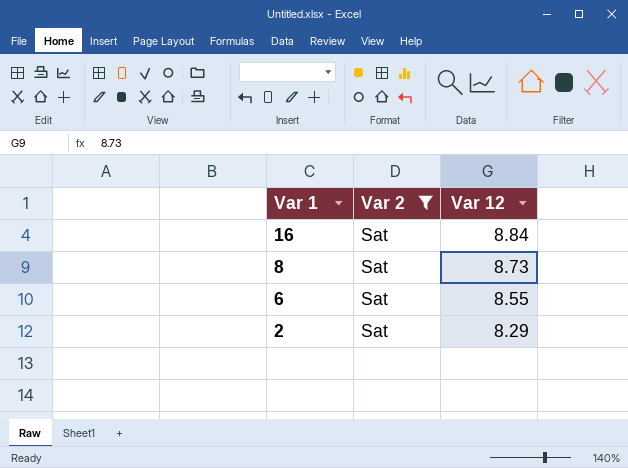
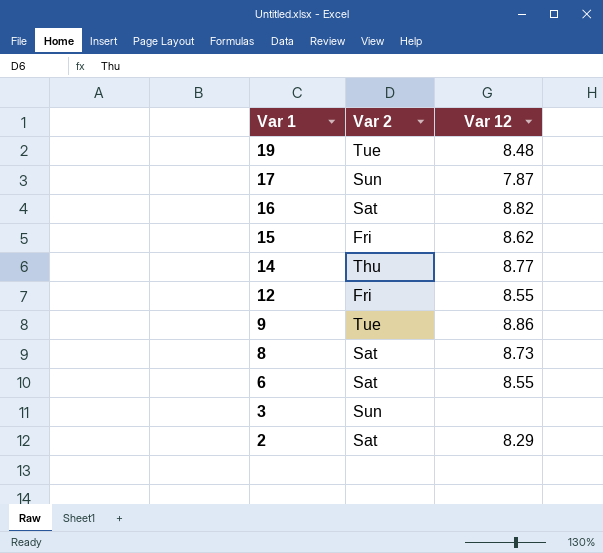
filter: Var 2 = Sat -> none
16 | Var 12: 8.84 -> 8.82

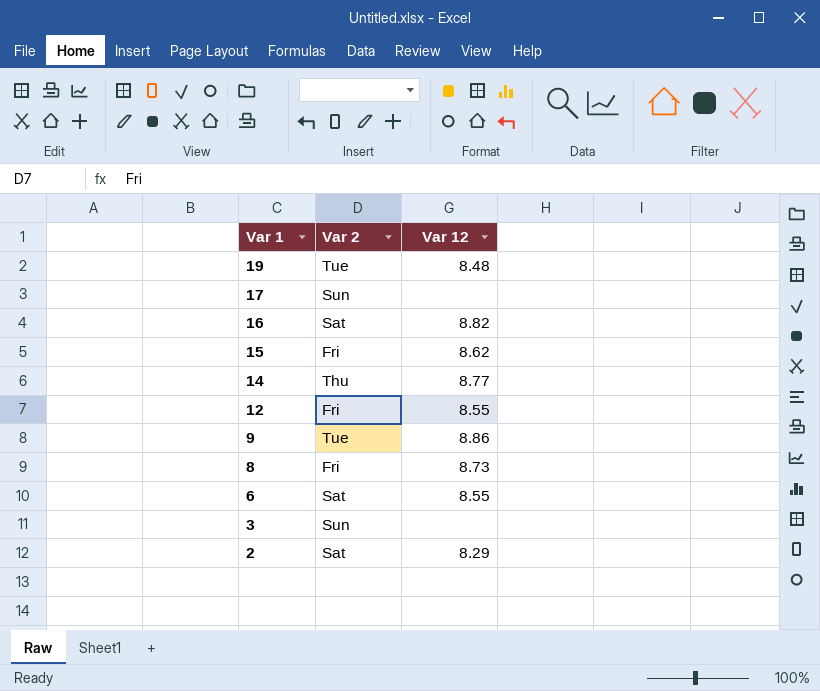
17 | Var 12: 7.87 -> none
8 | Var 2: Sat -> Fri

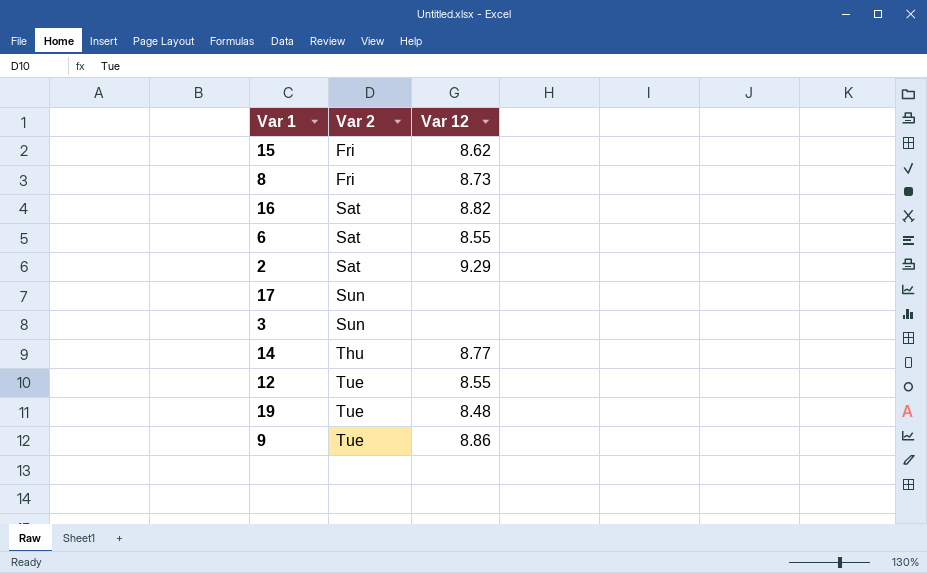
row order: Var 1 descending -> Var 2 ascending
2 | Var 12: 8.29 -> 9.29
12 | Var 2: Fri -> Tue

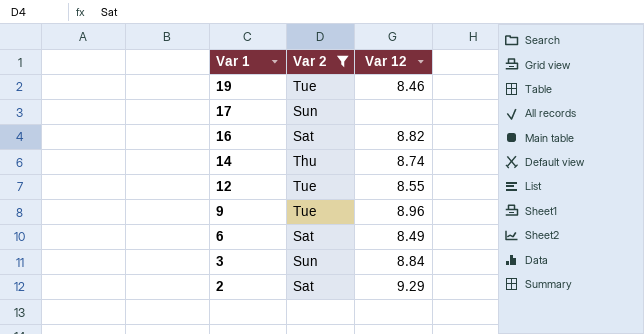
filter: none -> Var 2 != Fri
row order: Var 2 ascending -> Var 1 descending
19 | Var 12: 8.48 -> 8.46
14 | Var 12: 8.77 -> 8.74
9 | Var 12: 8.86 -> 8.96
6 | Var 12: 8.55 -> 8.49
3 | Var 12: none -> 8.84

